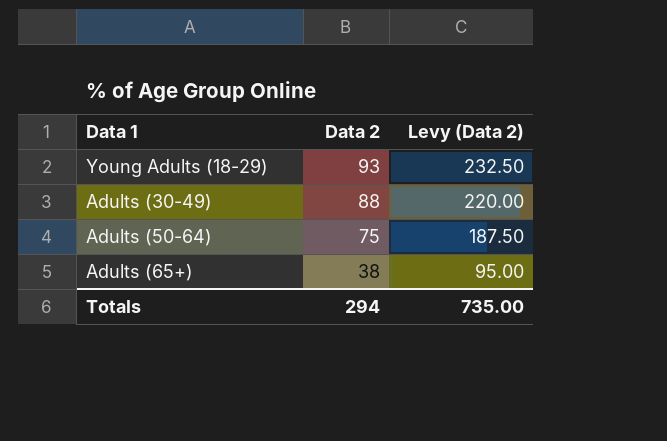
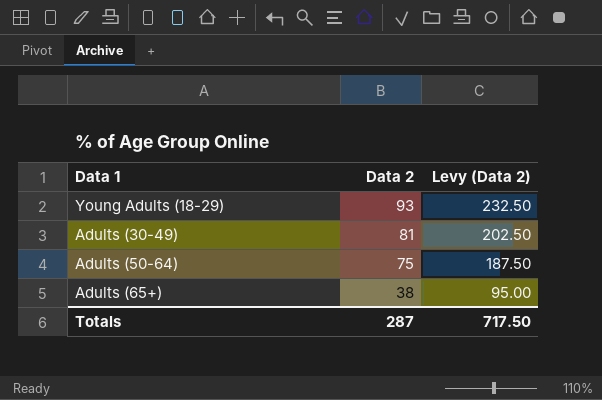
Adults (30-49) | Data 2: 88 -> 81
Adults (30-49) | Levy (Data 2): 220.00 -> 202.50
Totals | Data 2: 294 -> 287
Totals | Levy (Data 2): 735.00 -> 717.50

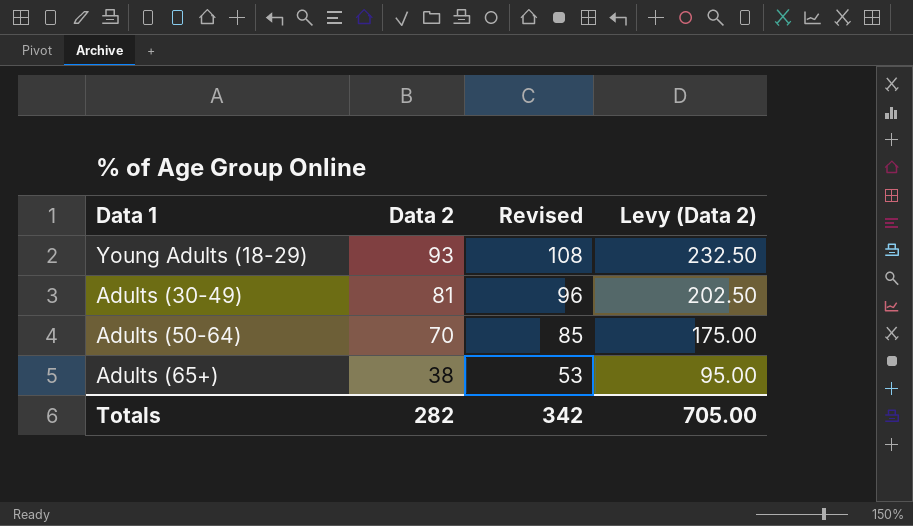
column Revised | formula: none -> [Data 2] + 15
Adults (50-64) | Data 2: 75 -> 70
Adults (50-64) | Levy (Data 2): 187.50 -> 175.00
Totals | Data 2: 287 -> 282
Totals | Levy (Data 2): 717.50 -> 705.00

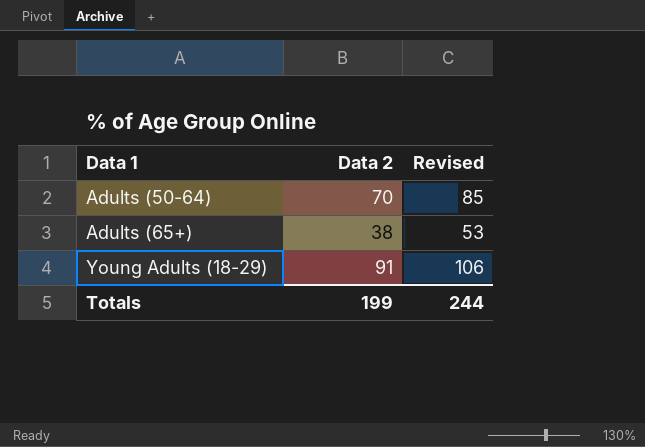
row order: Data 2 descending -> Data 1 ascending
column Levy (Data 2) | formula: [Data 2] * 2.5 -> none
row Adults (30-49): 81 | 96 | 202.50 -> none
Young Adults (18-29) | Data 2: 93 -> 91
Young Adults (18-29) | Revised: 108 -> 106
Totals | Data 2: 282 -> 199
Totals | Revised: 342 -> 244

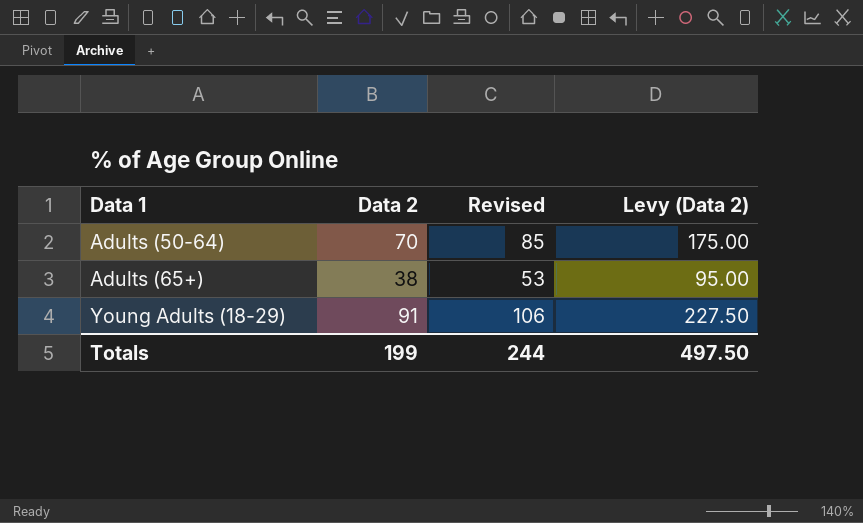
column Levy (Data 2) | formula: none -> [Data 2] * 2.5

